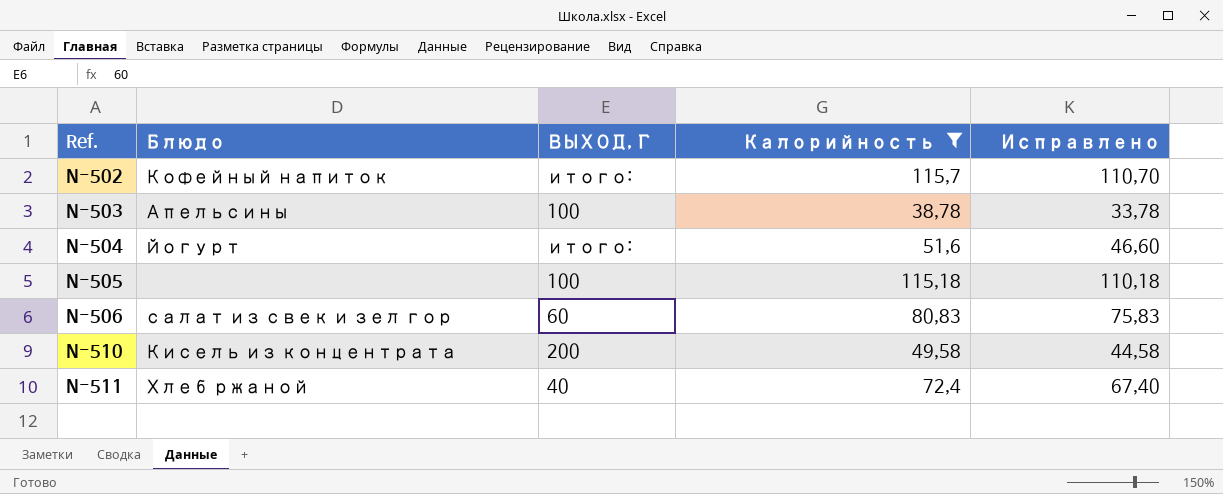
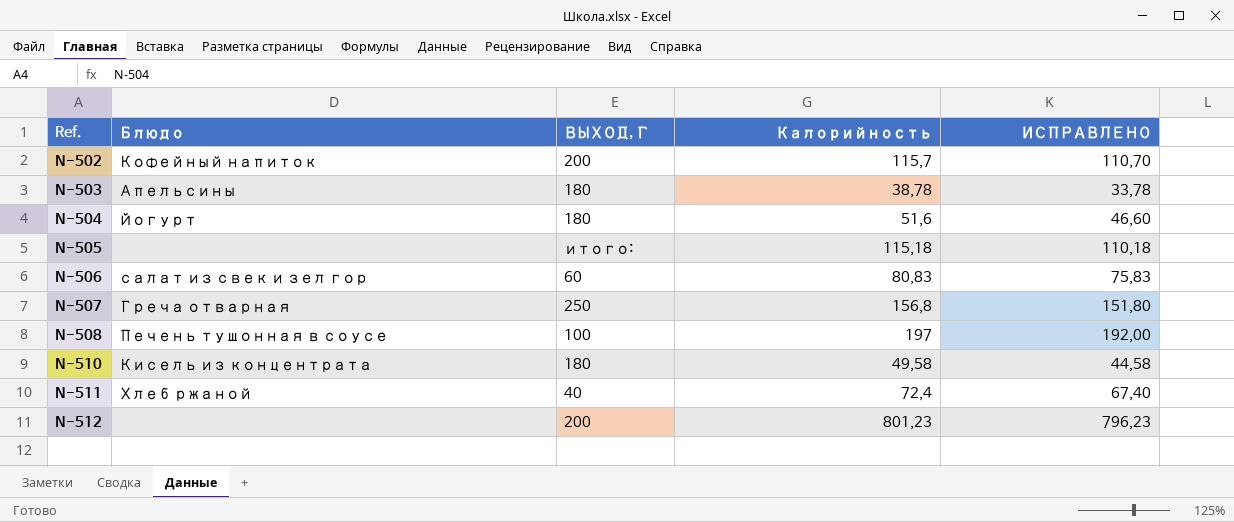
filter: Калорийность <= 115,7 -> none
column name: Исправлено -> ИСПРАВЛЕНО
N-502 | ВЫХОД, Г: итого: -> 200
N-503 | ВЫХОД, Г: 100 -> 180
N-504 | ВЫХОД, Г: итого: -> 180
N-505 | ВЫХОД, Г: 100 -> итого:
N-510 | ВЫХОД, Г: 200 -> 180

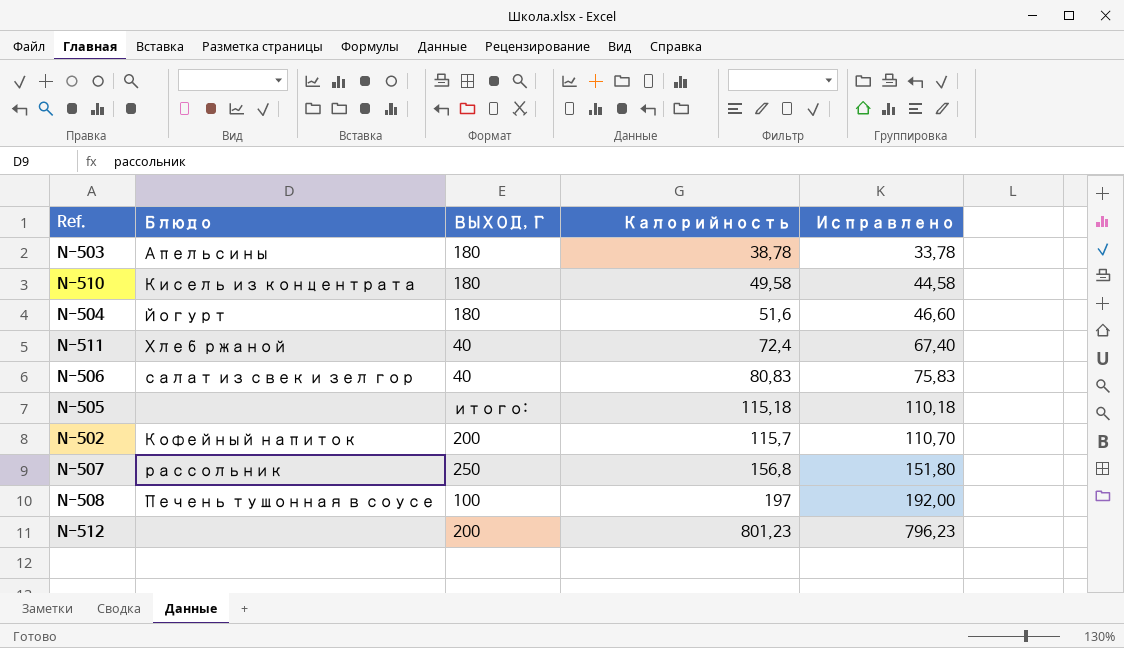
row order: Ref. ascending -> Калорийность ascending
column name: ИСПРАВЛЕНО -> Исправлено
N-506 | ВЫХОД, Г: 60 -> 40
N-507 | Блюдо: Греча отварная -> рассольник

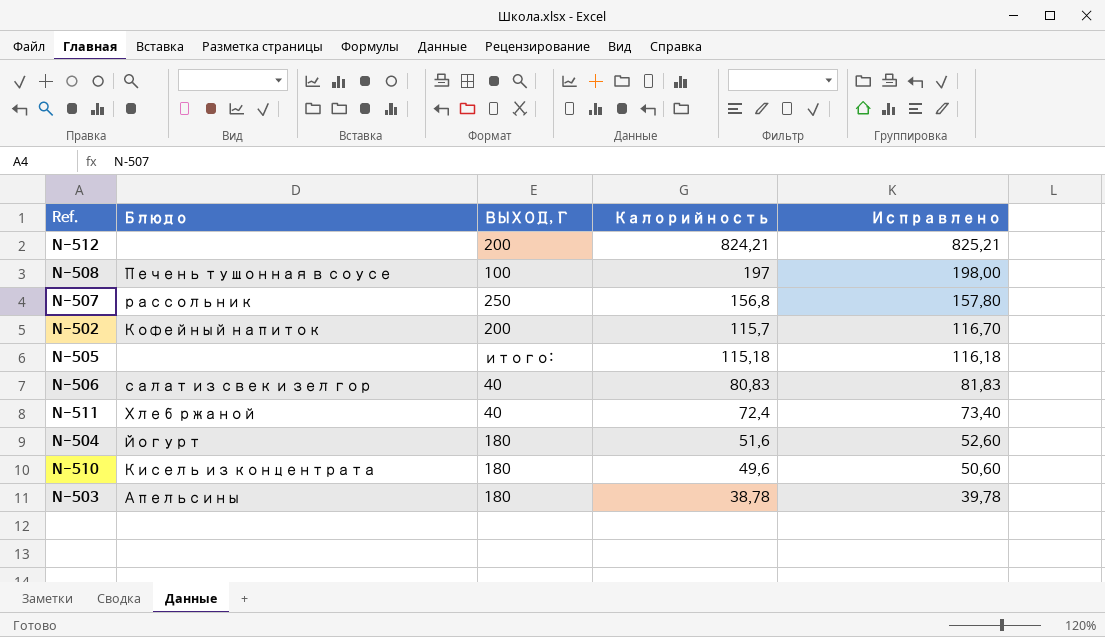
row order: Калорийность ascending -> Калорийность descending
column Исправлено | formula: [Калорийность] - 5 -> [Калорийность] + 1
N-512 | Калорийность: 801,23 -> 824,21
N-510 | Калорийность: 49,58 -> 49,6

